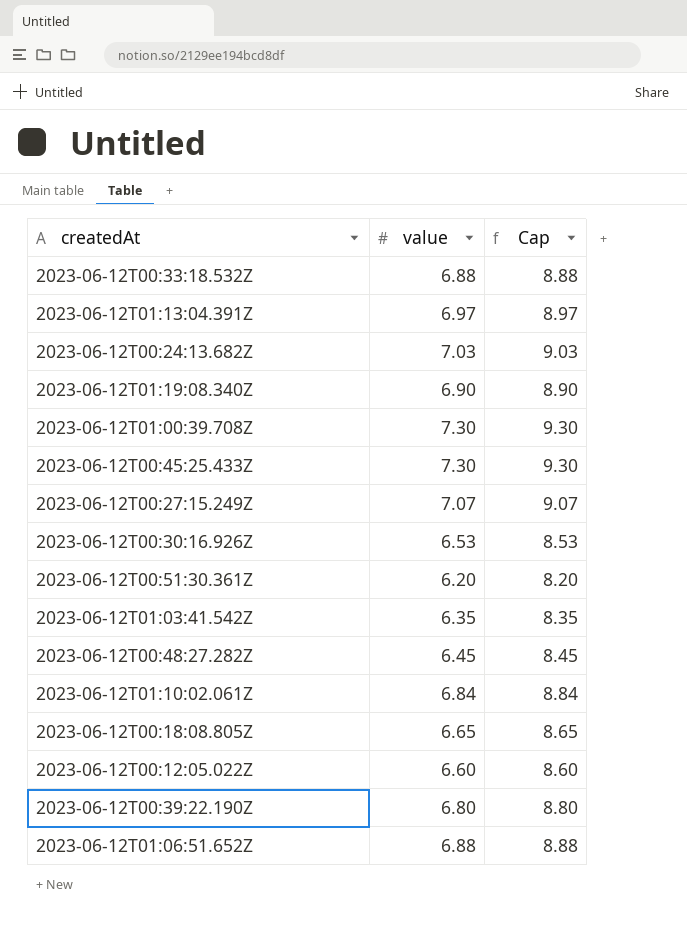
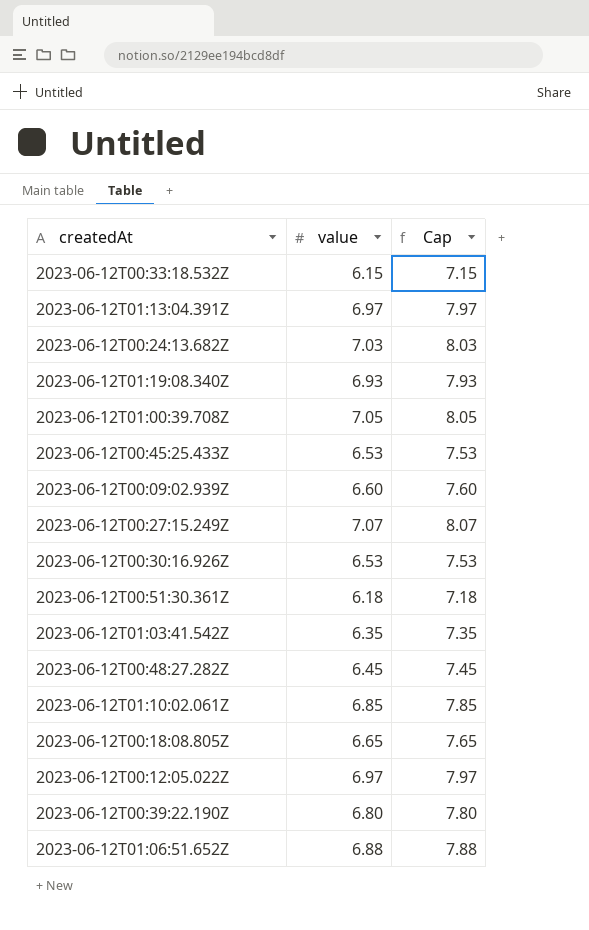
column Cap | formula: [value] + 2 -> [value] + 1
2023-06-12T00:33:18.532Z | value: 6.88 -> 6.15
2023-06-12T01:19:08.340Z | value: 6.90 -> 6.93
2023-06-12T01:00:39.708Z | value: 7.30 -> 7.05
2023-06-12T00:45:25.433Z | value: 7.30 -> 6.53
row 2023-06-12T00:09:02.939Z: none -> 6.60 | 7.60
2023-06-12T00:51:30.361Z | value: 6.20 -> 6.18
2023-06-12T01:10:02.061Z | value: 6.84 -> 6.85
2023-06-12T00:12:05.022Z | value: 6.60 -> 6.97

